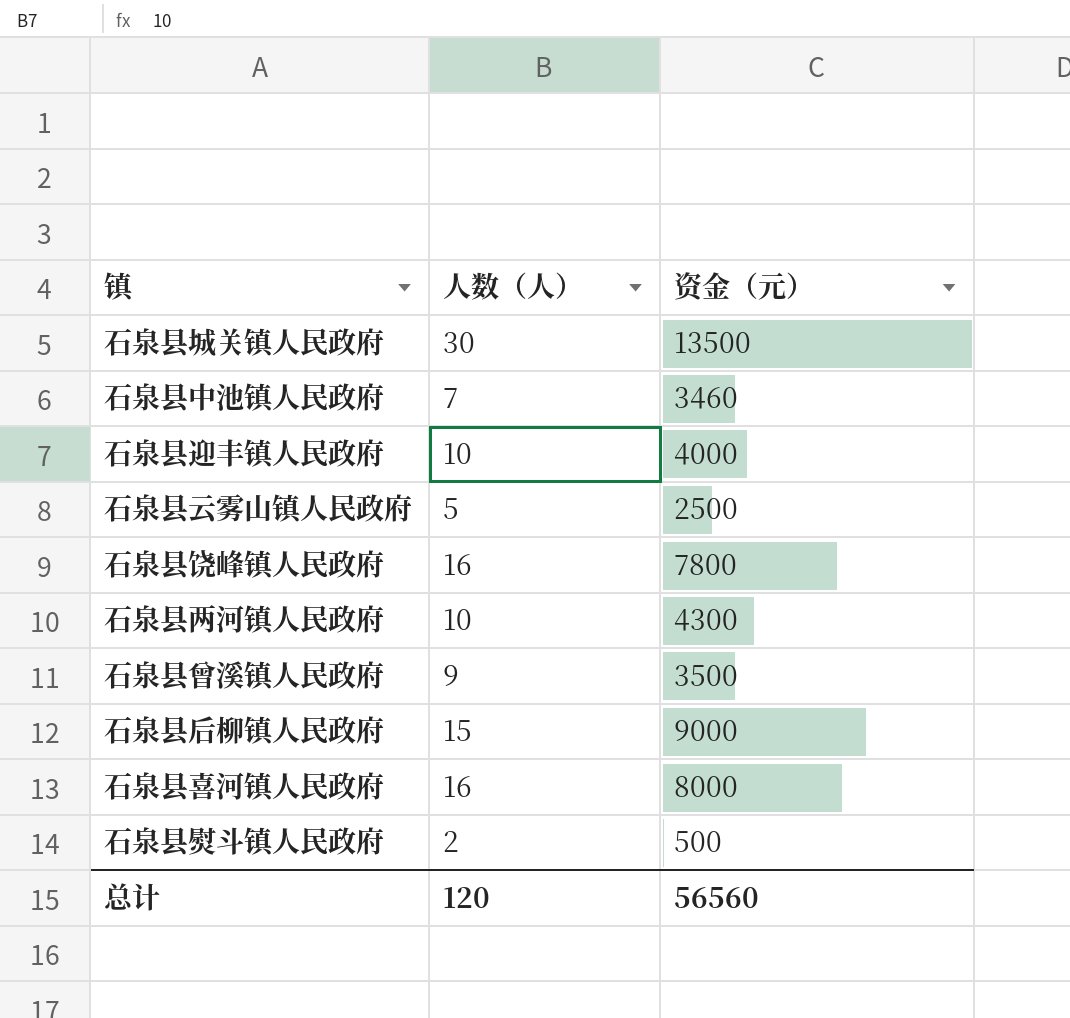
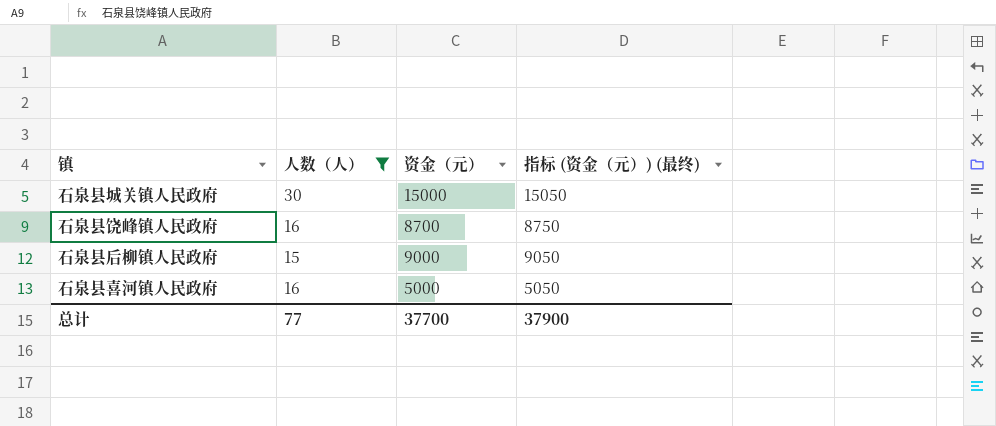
filter: none -> 人数（人） >= 15
column 指标 (资金（元）) (最终) | formula: none -> [资金（元）] + 50
石泉县城关镇人民政府 | 资金（元）: 13500 -> 15000
石泉县饶峰镇人民政府 | 资金（元）: 7800 -> 8700
石泉县喜河镇人民政府 | 资金（元）: 8000 -> 5000
总计 | 人数（人）: 120 -> 77
总计 | 资金（元）: 56560 -> 37700

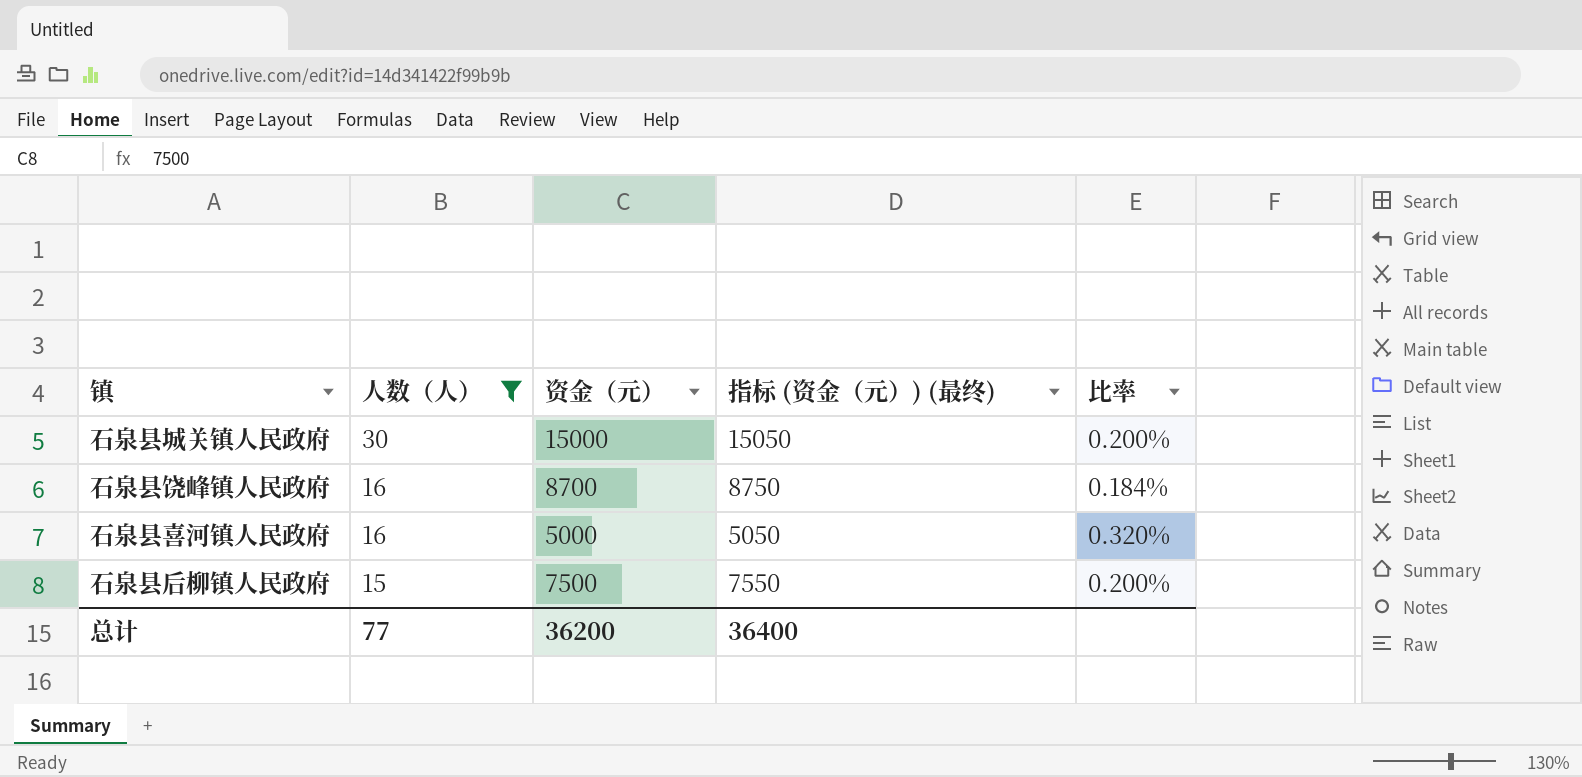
row order: none -> 人数（人） descending
column 比率 | formula: none -> [人数（人）] / [资金（元）]
石泉县后柳镇人民政府 | 资金（元）: 9000 -> 7500
石泉县后柳镇人民政府 | 指标 (资金（元）) (最终): 9050 -> 7550
总计 | 资金（元）: 37700 -> 36200
总计 | 指标 (资金（元）) (最终): 37900 -> 36400

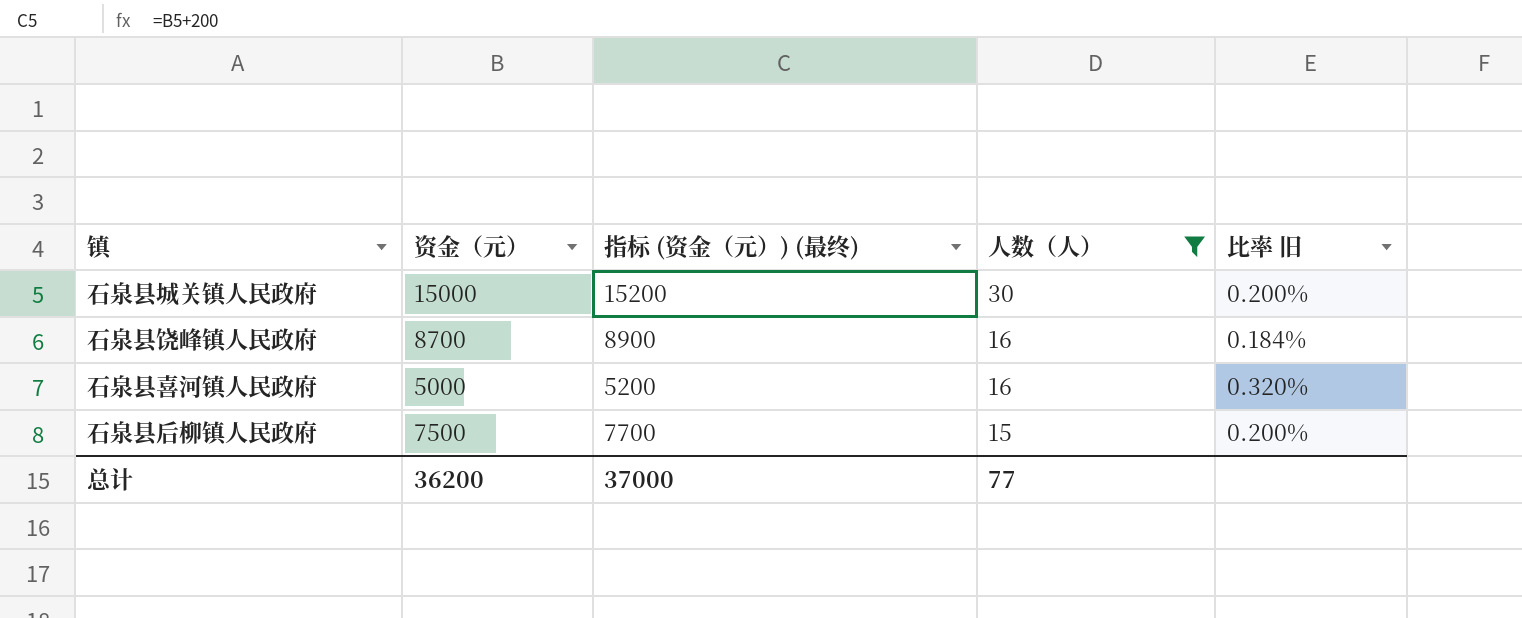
column 指标 (资金（元）) (最终) | formula: [资金（元）] + 50 -> [资金（元）] + 200
column 人数（人） | position: 2 -> 4
column name: 比率 -> 比率 旧
总计 | 指标 (资金（元）) (最终): 36400 -> 37000

